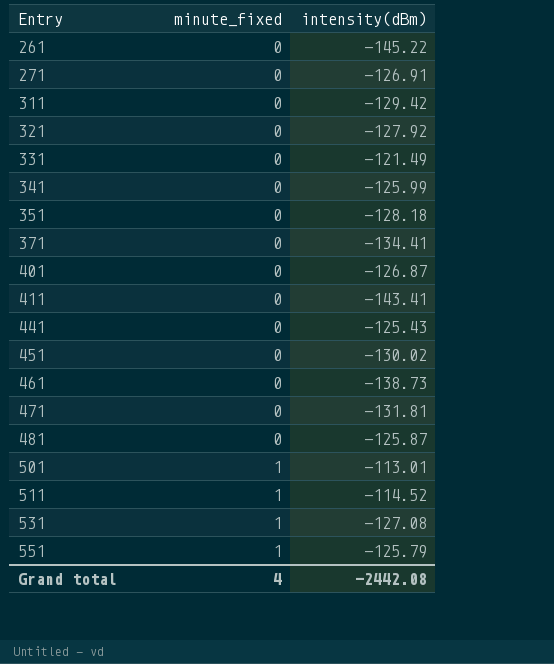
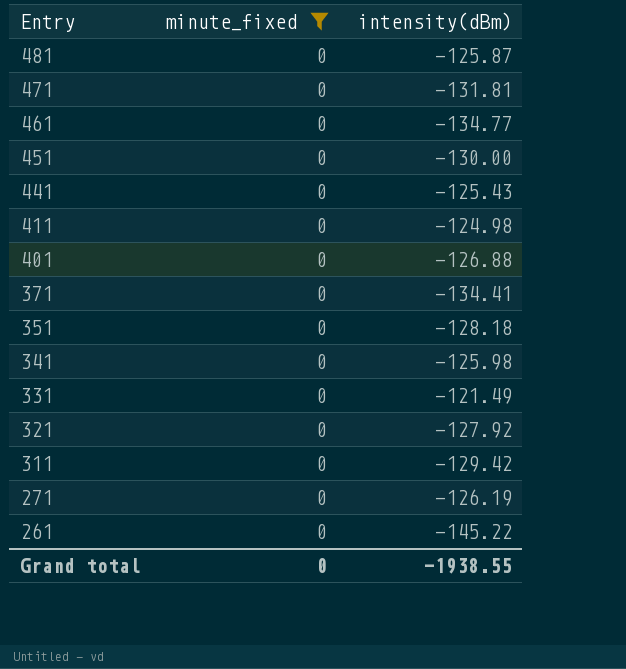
filter: none -> minute_fixed = 0
row order: Entry ascending -> Entry descending
461 | intensity(dBm): -138.73 -> -134.77
451 | intensity(dBm): -130.02 -> -130.00
411 | intensity(dBm): -143.41 -> -124.98
401 | intensity(dBm): -126.87 -> -126.88
341 | intensity(dBm): -125.99 -> -125.98
271 | intensity(dBm): -126.91 -> -126.19
Grand total | minute_fixed: 4 -> 0
Grand total | intensity(dBm): -2442.08 -> -1938.55

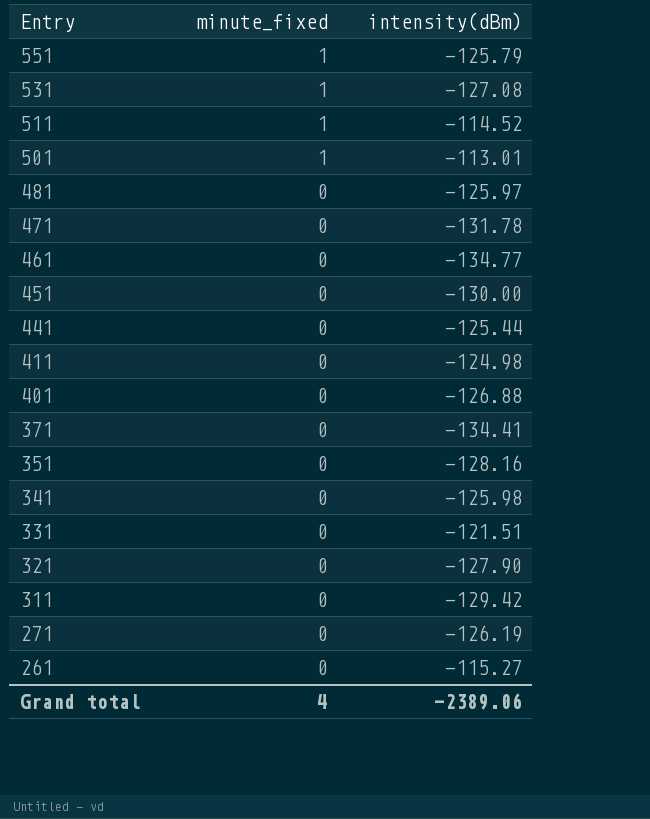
filter: minute_fixed = 0 -> none
481 | intensity(dBm): -125.87 -> -125.97
471 | intensity(dBm): -131.81 -> -131.78
441 | intensity(dBm): -125.43 -> -125.44
351 | intensity(dBm): -128.18 -> -128.16
331 | intensity(dBm): -121.49 -> -121.51
321 | intensity(dBm): -127.92 -> -127.90
261 | intensity(dBm): -145.22 -> -115.27
Grand total | minute_fixed: 0 -> 4
Grand total | intensity(dBm): -1938.55 -> -2389.06

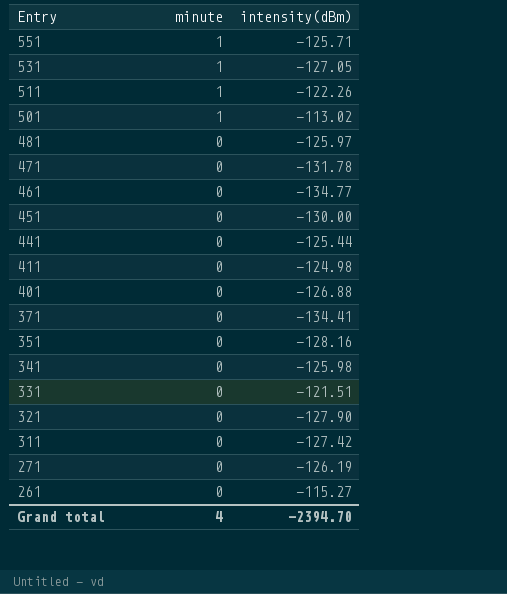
column name: minute_fixed -> minute
551 | intensity(dBm): -125.79 -> -125.71
531 | intensity(dBm): -127.08 -> -127.05
511 | intensity(dBm): -114.52 -> -122.26
501 | intensity(dBm): -113.01 -> -113.02
311 | intensity(dBm): -129.42 -> -127.42
Grand total | intensity(dBm): -2389.06 -> -2394.70

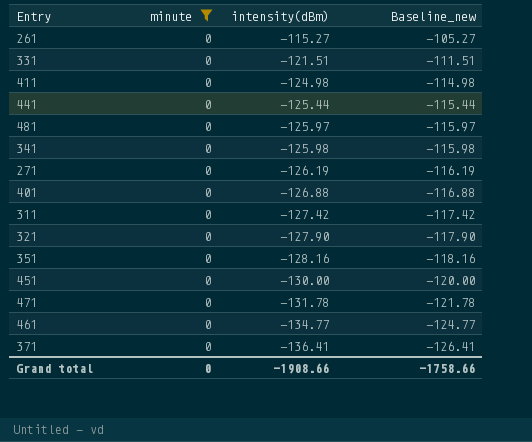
filter: none -> minute = 0
row order: Entry descending -> intensity(dBm) descending
column Baseline_new | formula: none -> [intensity(dBm)] + 10
371 | intensity(dBm): -134.41 -> -136.41
Grand total | minute: 4 -> 0
Grand total | intensity(dBm): -2394.70 -> -1908.66

